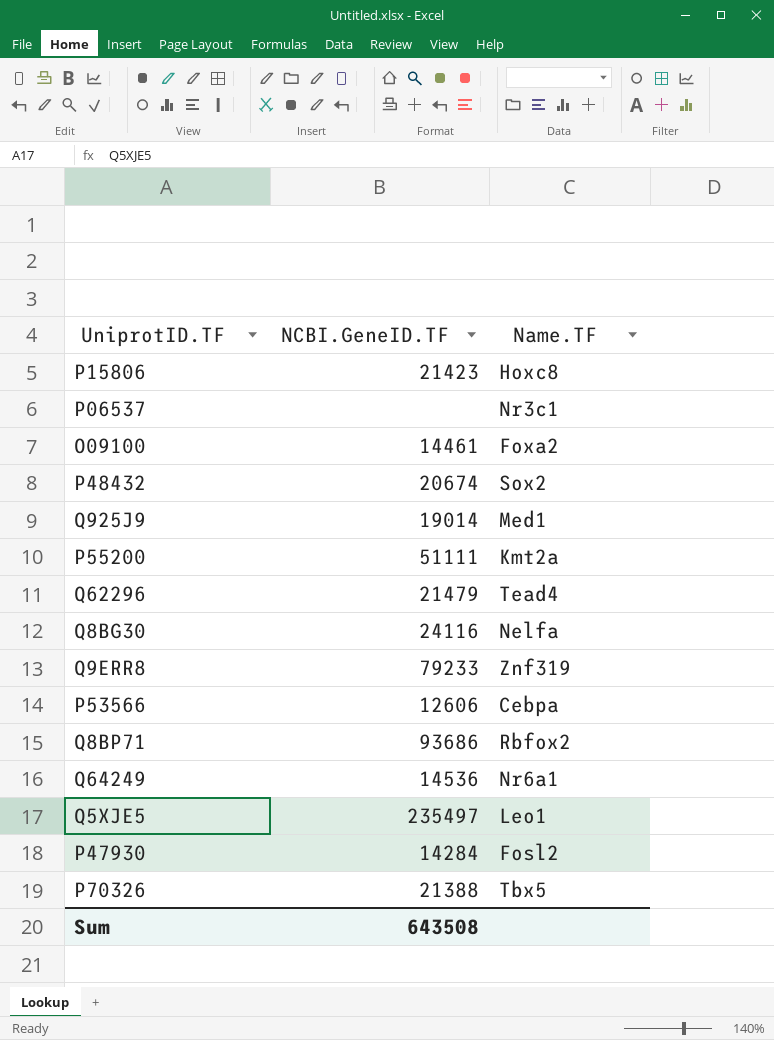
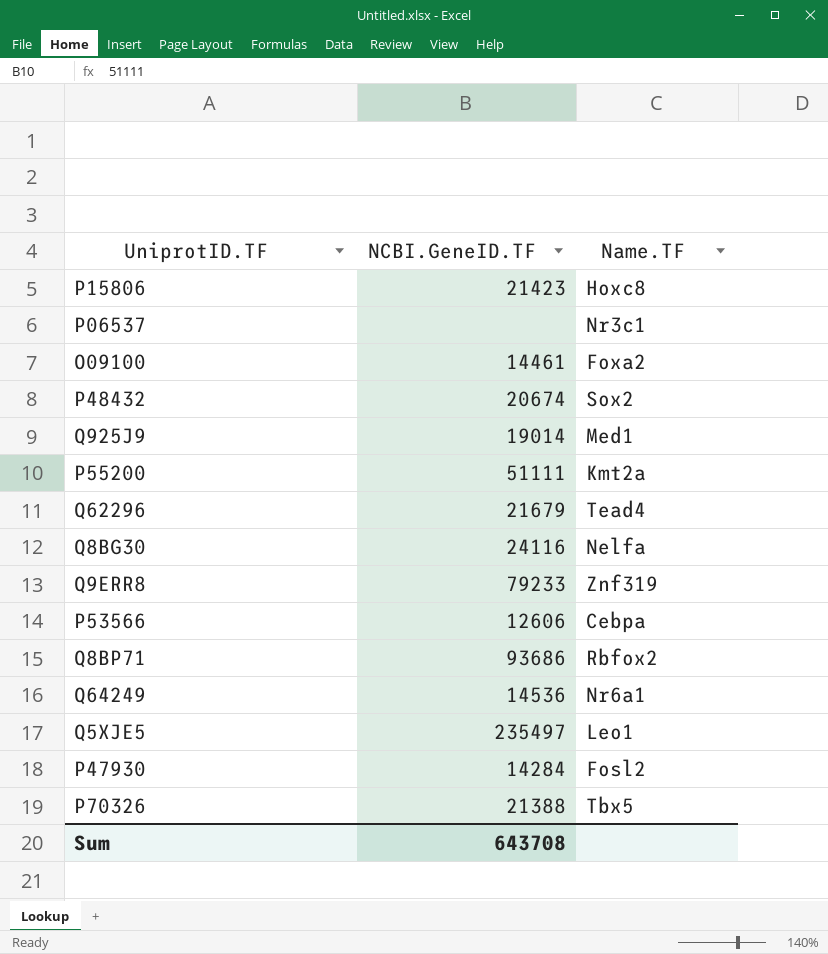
Q62296 | NCBI.GeneID.TF: 21479 -> 21679
Sum | NCBI.GeneID.TF: 643508 -> 643708

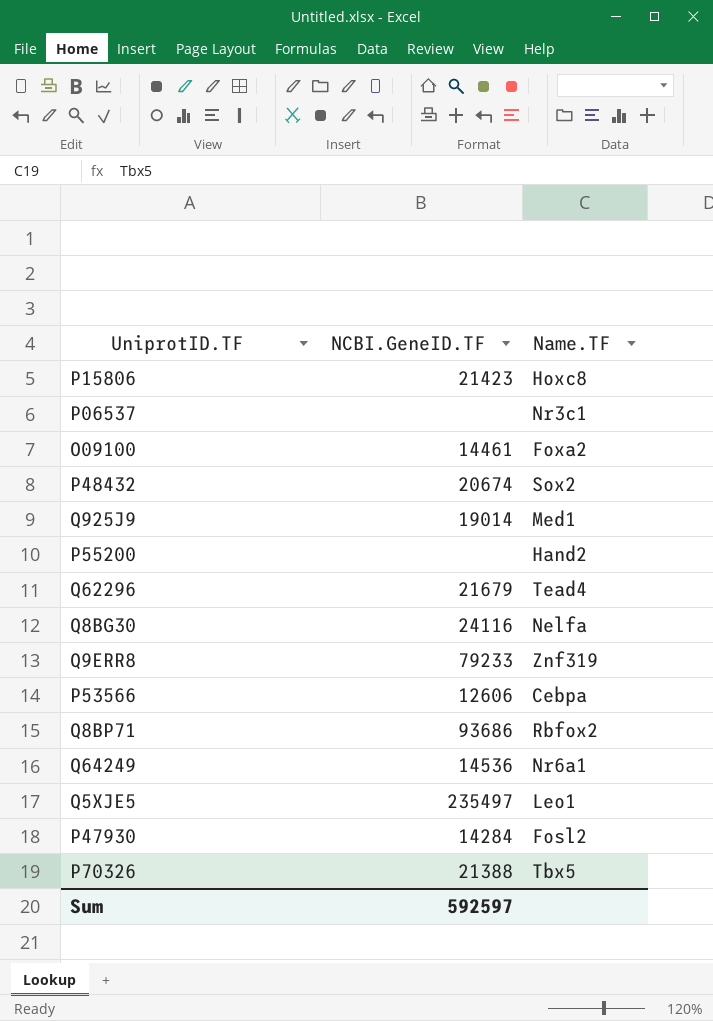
P55200 | NCBI.GeneID.TF: 51111 -> none
P55200 | Name.TF: Kmt2a -> Hand2
Sum | NCBI.GeneID.TF: 643708 -> 592597

